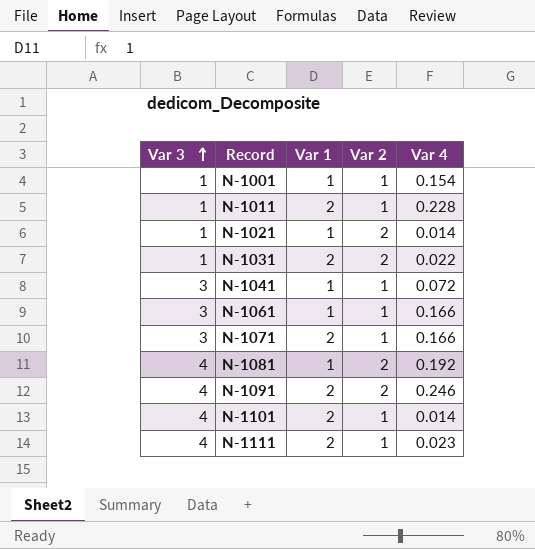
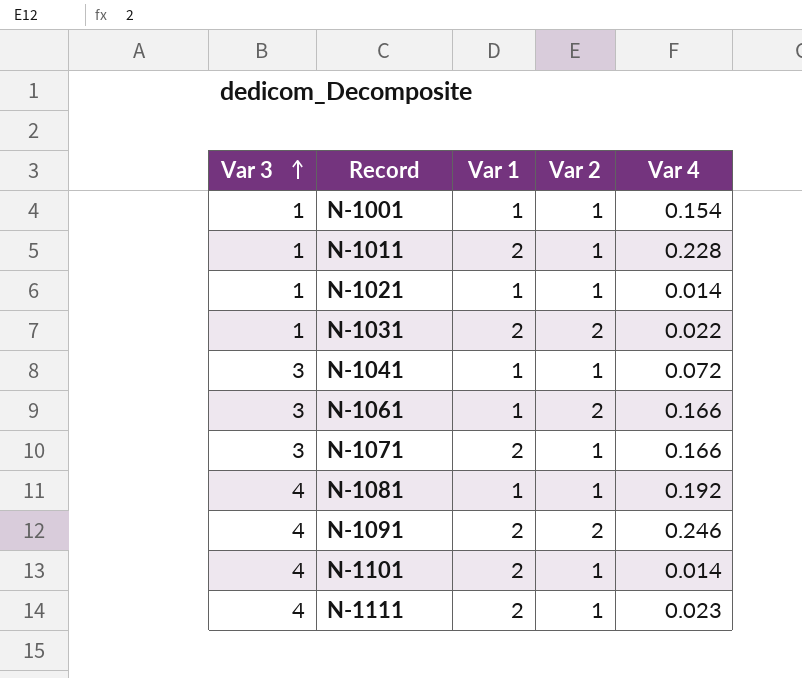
N-1021 | Var 2: 2 -> 1
N-1061 | Var 2: 1 -> 2
N-1081 | Var 2: 2 -> 1

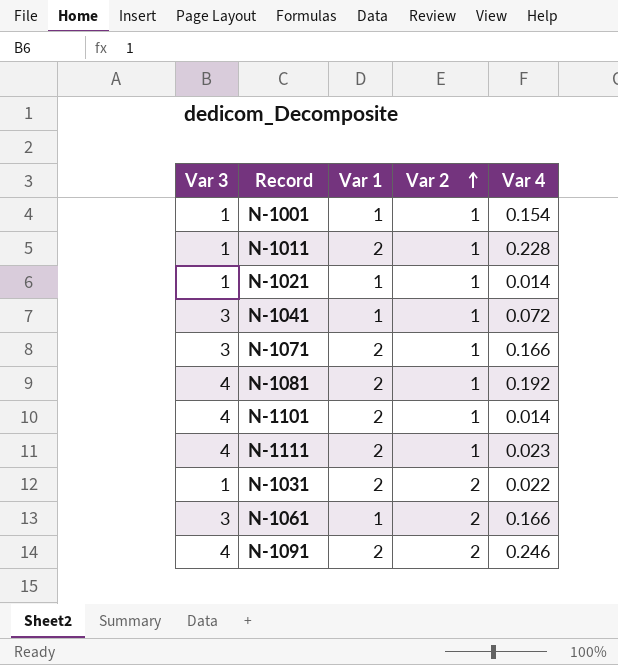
row order: Var 3 ascending -> Var 2 ascending
N-1081 | Var 1: 1 -> 2

